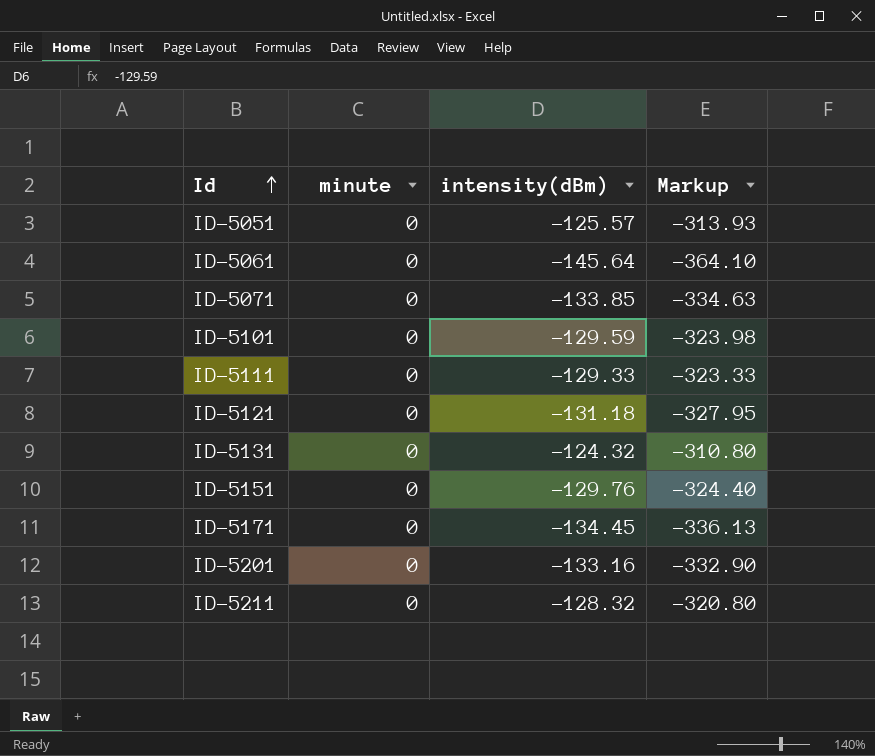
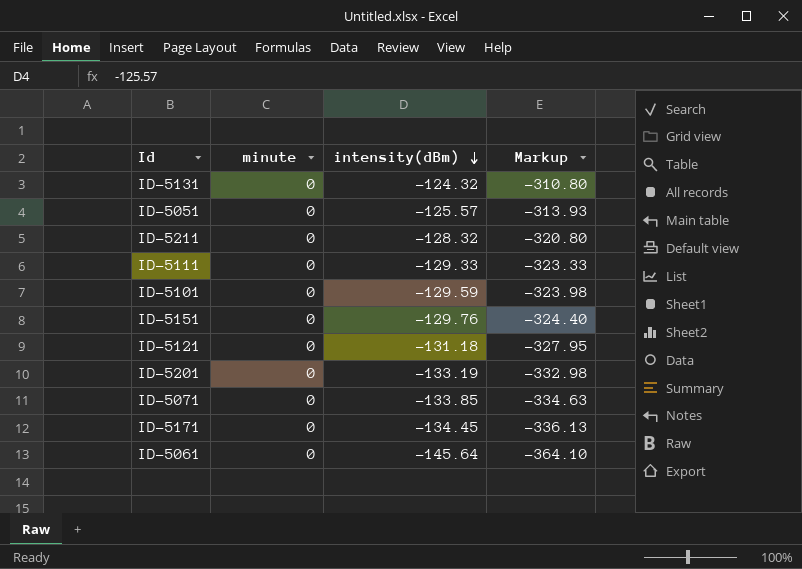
row order: Id ascending -> intensity(dBm) descending
ID-5201 | intensity(dBm): -133.16 -> -133.19
ID-5201 | Markup: -332.90 -> -332.98

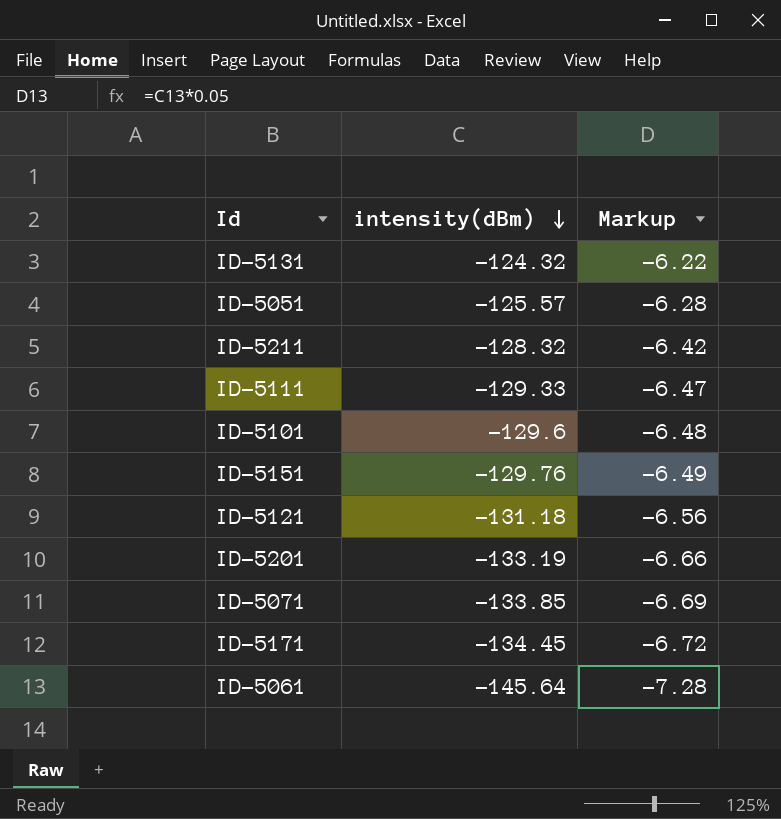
column minute | position: 2 -> none
column Markup | formula: [intensity(dBm)] * 2.5 -> [intensity(dBm)] * 0.05
ID-5101 | intensity(dBm): -129.59 -> -129.6

